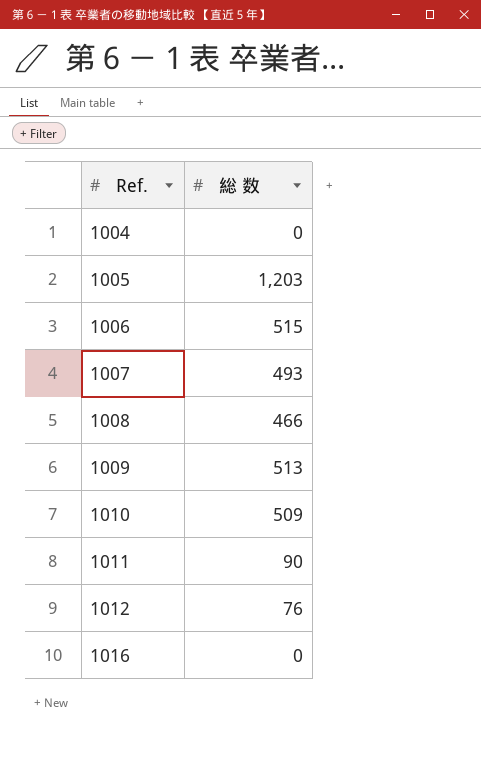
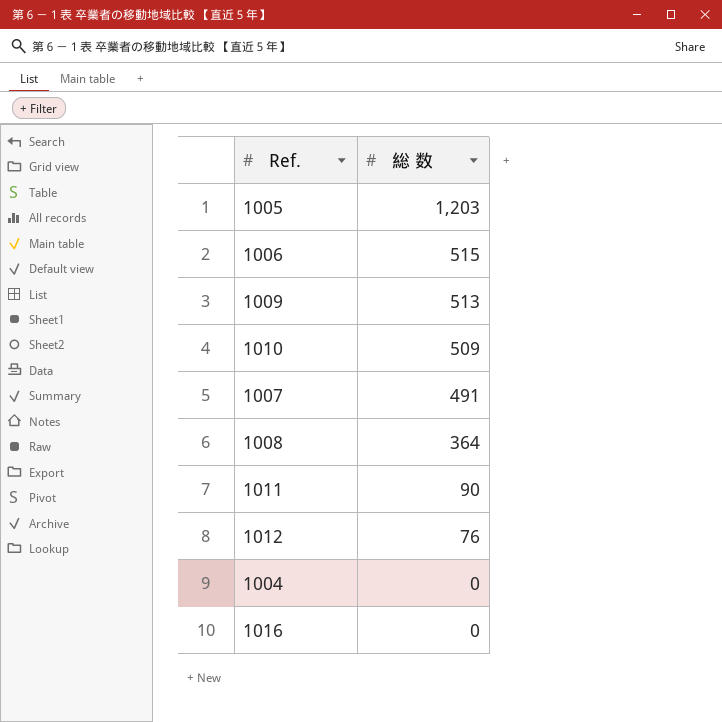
row order: Ref. ascending -> 総 数 descending
1007 | 総 数: 493 -> 491
1008 | 総 数: 466 -> 364

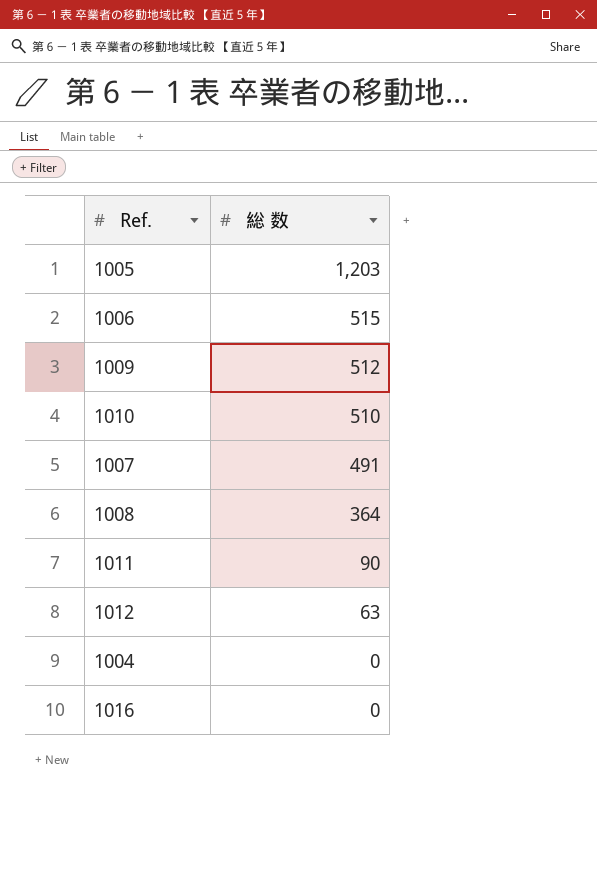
1009 | 総 数: 513 -> 512
1010 | 総 数: 509 -> 510
1012 | 総 数: 76 -> 63

